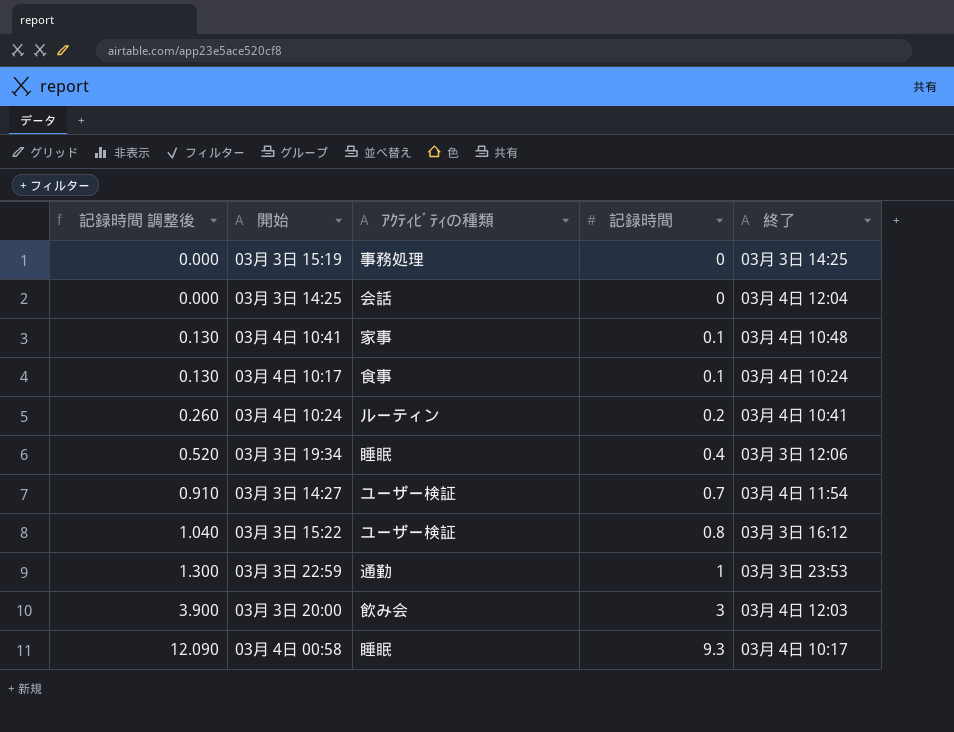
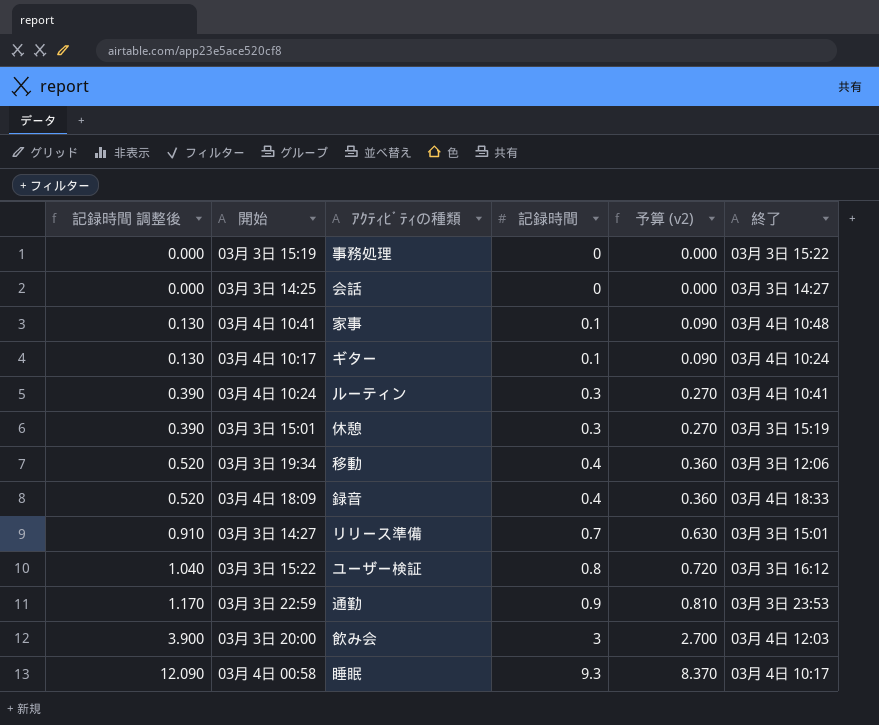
column 予算 (v2) | formula: none -> [記録時間] * 0.9
03月 3日 15:19 | 終了: 03月 3日 14:25 -> 03月 3日 15:22
03月 3日 14:25 | 終了: 03月 4日 12:04 -> 03月 3日 14:27
03月 4日 10:17 | ｱｸﾃｨﾋﾞﾃｨの種類: 食事 -> ギター
03月 4日 10:24 | 記録時間 調整後: 0.260 -> 0.390
03月 4日 10:24 | 記録時間: 0.2 -> 0.3
row 03月 3日 15:01: none -> 0.390 | 休憩 | 0.3 | 0.270 | 03月 3日 15:19
03月 3日 19:34 | ｱｸﾃｨﾋﾞﾃｨの種類: 睡眠 -> 移動
row 03月 4日 18:09: none -> 0.520 | 録音 | 0.4 | 0.360 | 03月 4日 18:33
03月 3日 14:27 | ｱｸﾃｨﾋﾞﾃｨの種類: ユーザー検証 -> リリース準備
03月 3日 14:27 | 終了: 03月 4日 11:54 -> 03月 3日 15:01
03月 3日 22:59 | 記録時間 調整後: 1.300 -> 1.170
03月 3日 22:59 | 記録時間: 1 -> 0.9

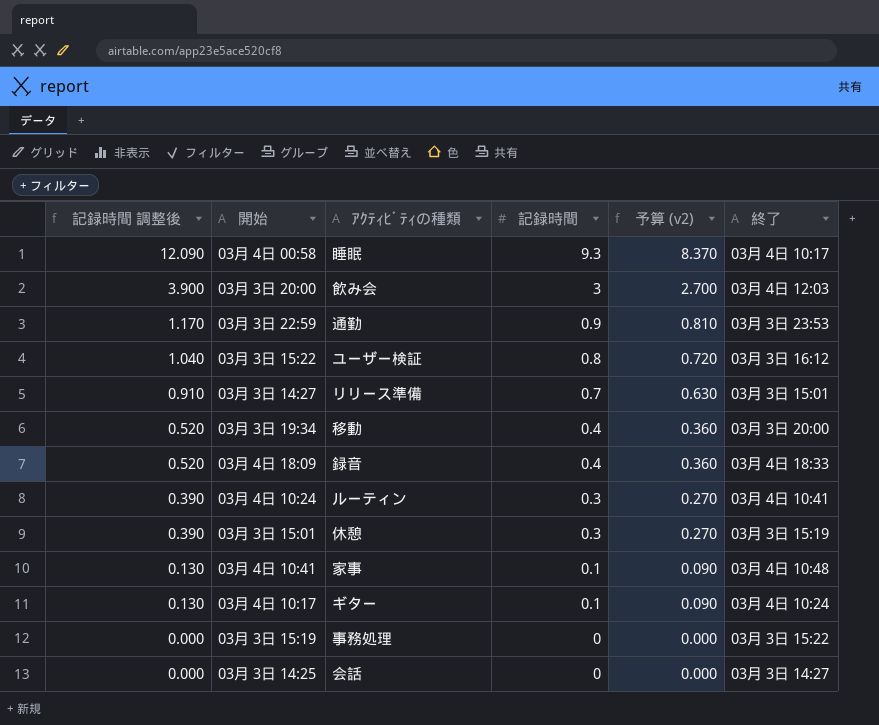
row order: 記録時間 調整後 ascending -> 記録時間 調整後 descending
03月 3日 19:34 | 終了: 03月 3日 12:06 -> 03月 3日 20:00

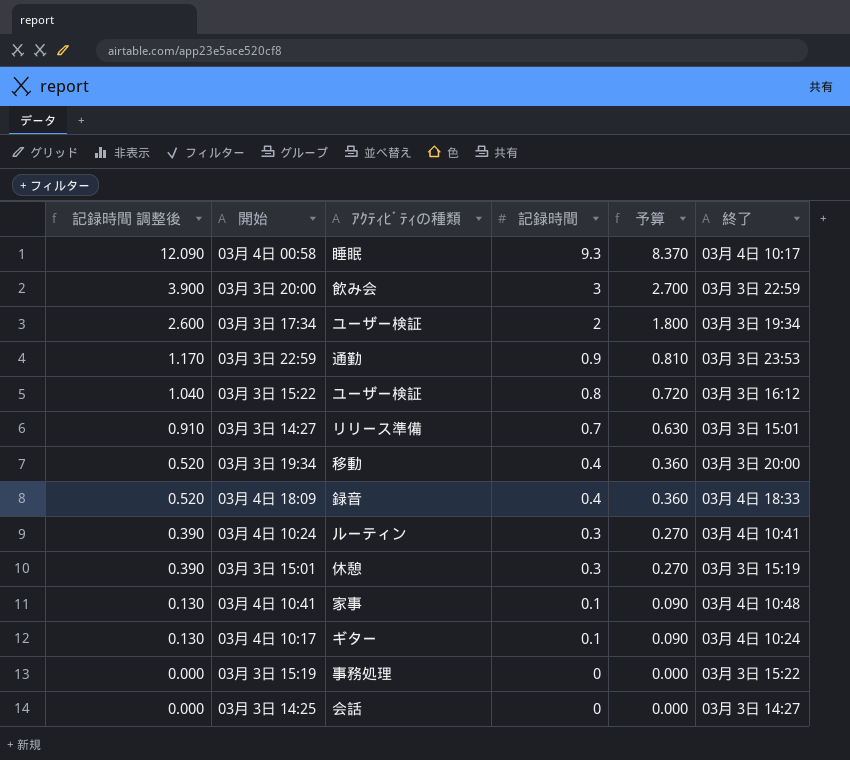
column name: 予算 (v2) -> 予算
03月 3日 20:00 | 終了: 03月 4日 12:03 -> 03月 3日 22:59
row 03月 3日 17:34: none -> 2.600 | ユーザー検証 | 2 | 1.800 | 03月 3日 19:34

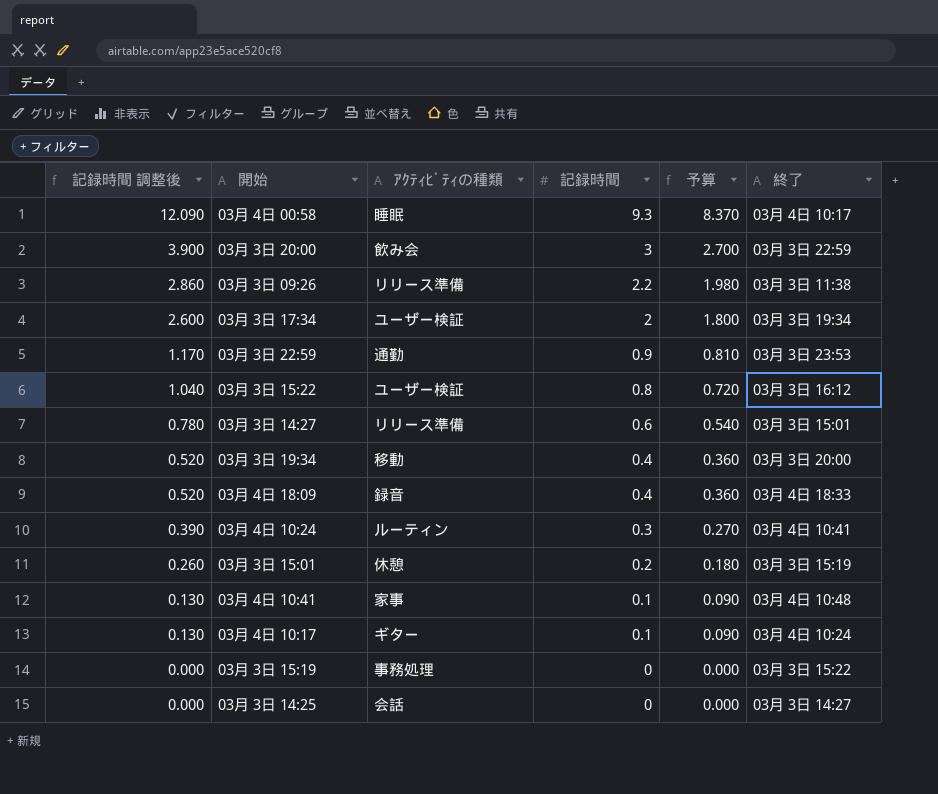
row 03月 3日 09:26: none -> 2.860 | リリース準備 | 2.2 | 1.980 | 03月 3日 11:38
03月 3日 14:27 | 記録時間 調整後: 0.910 -> 0.780
03月 3日 14:27 | 記録時間: 0.7 -> 0.6
03月 3日 14:27 | 予算: 0.630 -> 0.540
03月 3日 15:01 | 記録時間 調整後: 0.390 -> 0.260
03月 3日 15:01 | 記録時間: 0.3 -> 0.2
03月 3日 15:01 | 予算: 0.270 -> 0.180

